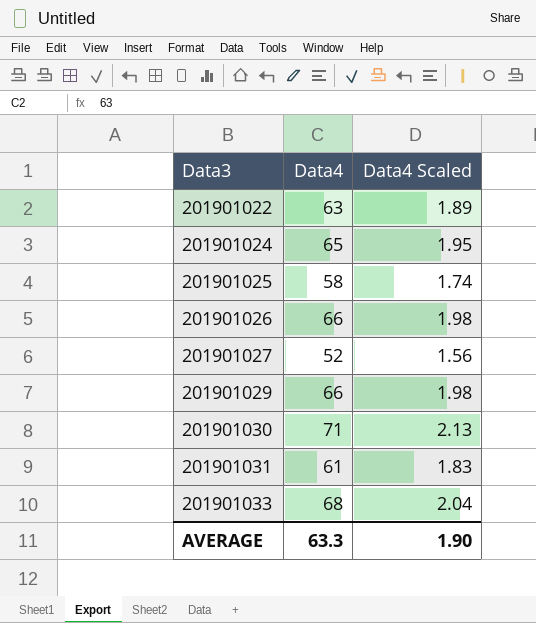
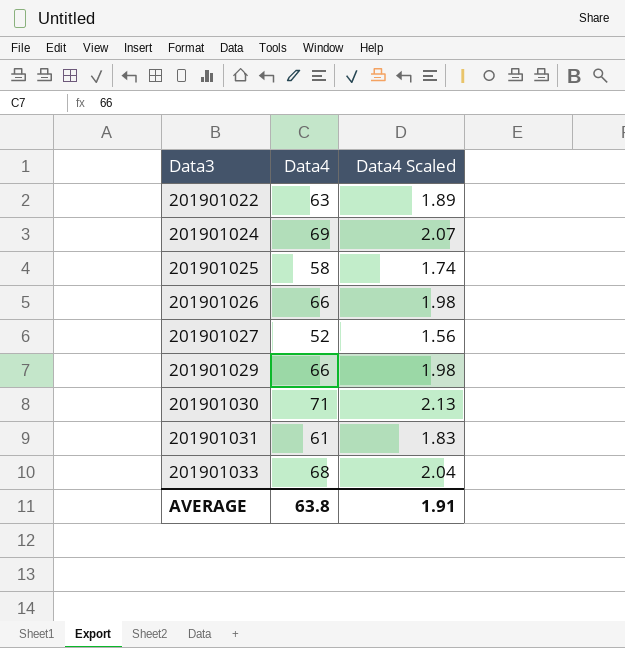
201901024 | Data4: 65 -> 69
201901024 | Data4 Scaled: 1.95 -> 2.07
AVERAGE | Data4: 63.3 -> 63.8
AVERAGE | Data4 Scaled: 1.90 -> 1.91

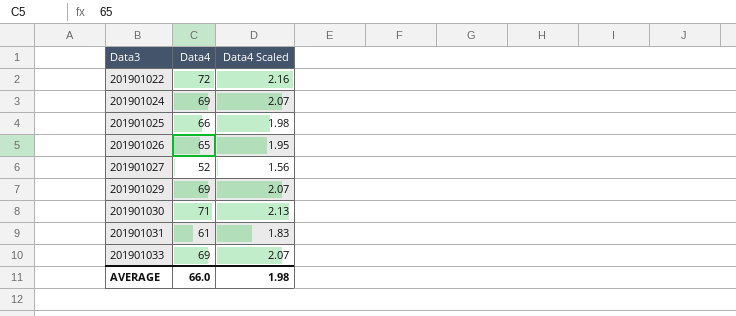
201901022 | Data4: 63 -> 72
201901022 | Data4 Scaled: 1.89 -> 2.16
201901025 | Data4: 58 -> 66
201901025 | Data4 Scaled: 1.74 -> 1.98
201901026 | Data4: 66 -> 65
201901026 | Data4 Scaled: 1.98 -> 1.95
201901029 | Data4: 66 -> 69
201901029 | Data4 Scaled: 1.98 -> 2.07
201901033 | Data4: 68 -> 69
201901033 | Data4 Scaled: 2.04 -> 2.07
AVERAGE | Data4: 63.8 -> 66.0
AVERAGE | Data4 Scaled: 1.91 -> 1.98

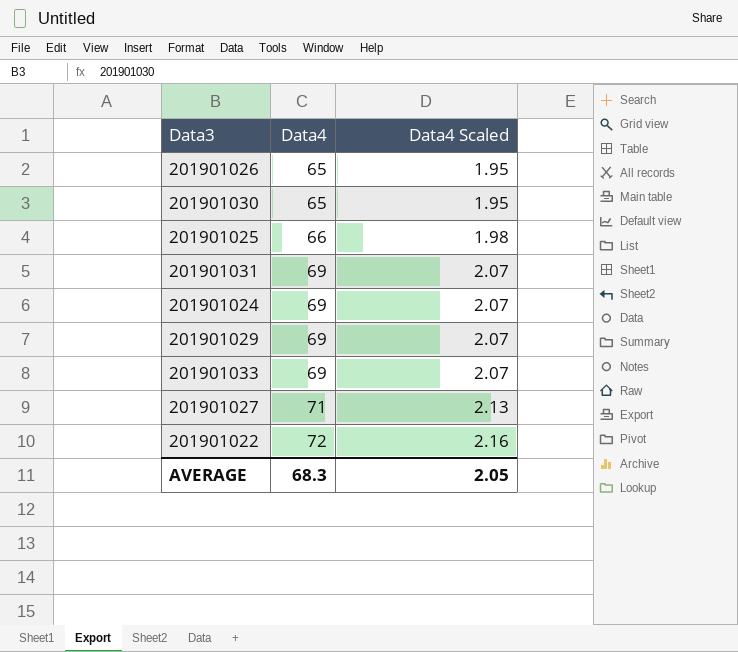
row order: Data3 ascending -> Data4 ascending
201901030 | Data4: 71 -> 65
201901030 | Data4 Scaled: 2.13 -> 1.95
201901031 | Data4: 61 -> 69
201901031 | Data4 Scaled: 1.83 -> 2.07
201901027 | Data4: 52 -> 71
201901027 | Data4 Scaled: 1.56 -> 2.13
AVERAGE | Data4: 66.0 -> 68.3
AVERAGE | Data4 Scaled: 1.98 -> 2.05

